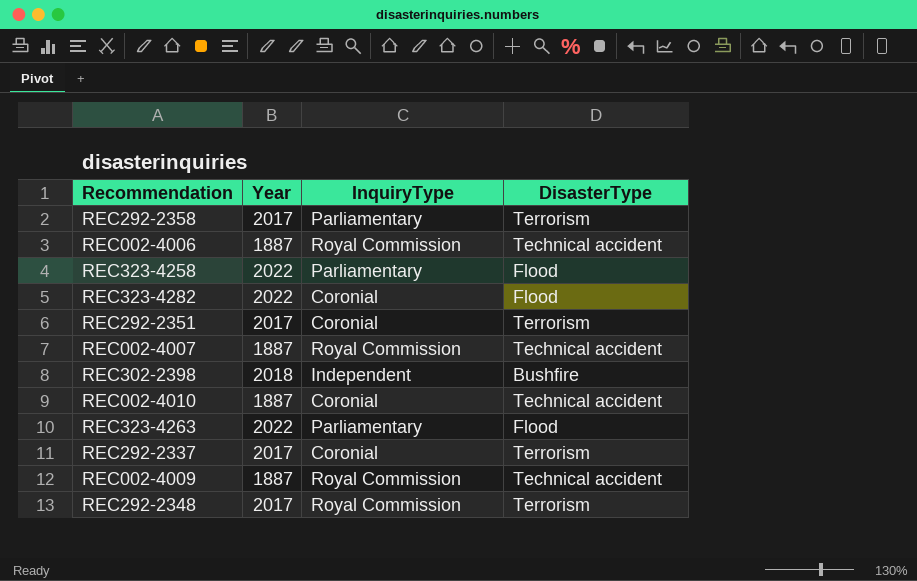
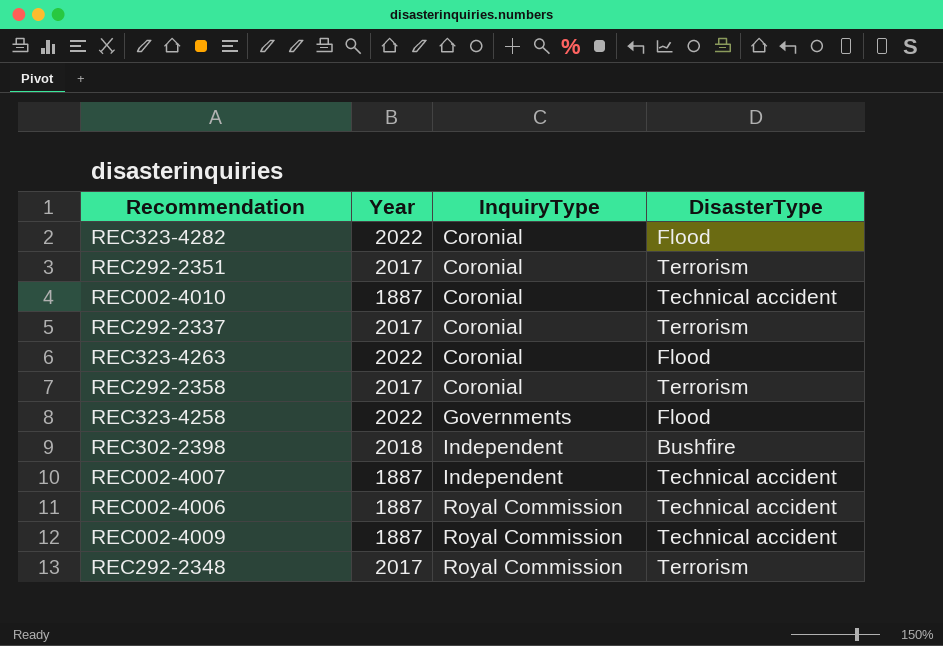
row order: none -> InquiryType ascending
REC323-4263 | InquiryType: Parliamentary -> Coronial
REC292-2358 | InquiryType: Parliamentary -> Coronial
REC323-4258 | InquiryType: Parliamentary -> Governments
REC002-4007 | InquiryType: Royal Commission -> Independent

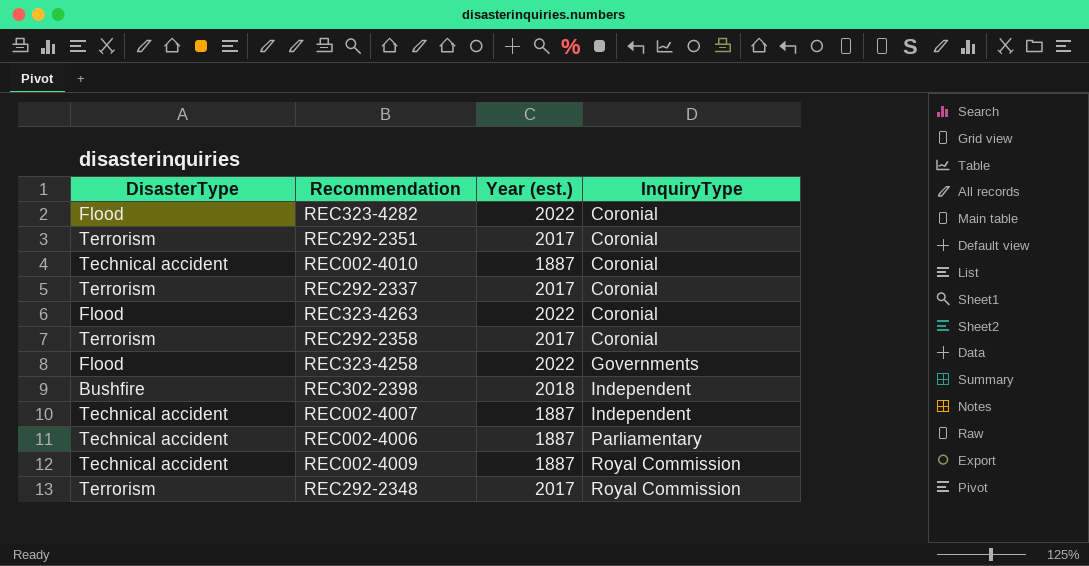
column DisasterType | position: 4 -> 1
column name: Year -> Year (est.)
REC002-4006 | InquiryType: Royal Commission -> Parliamentary

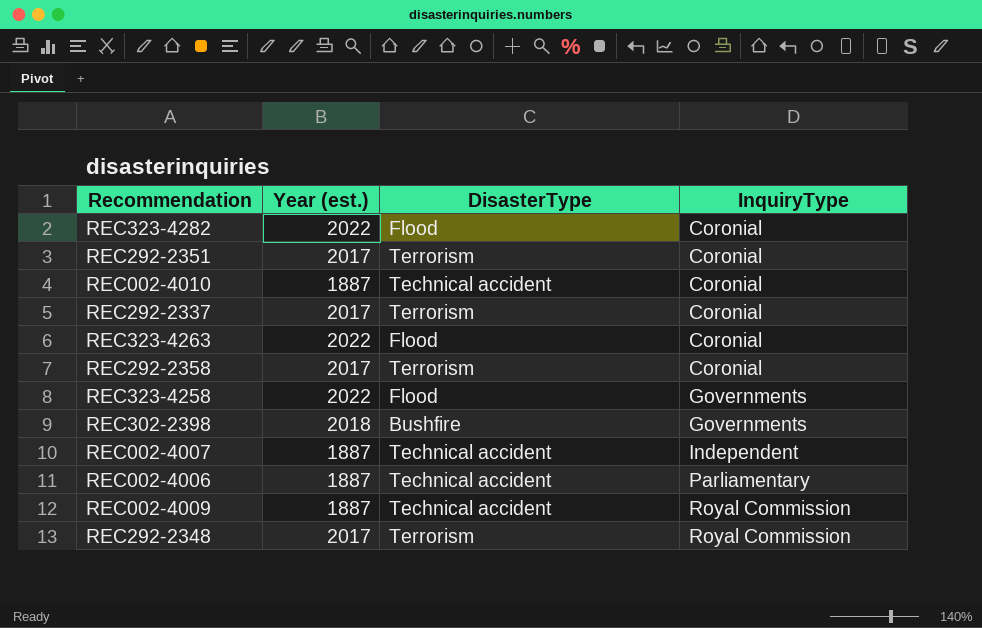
column DisasterType | position: 1 -> 3
REC302-2398 | InquiryType: Independent -> Governments

